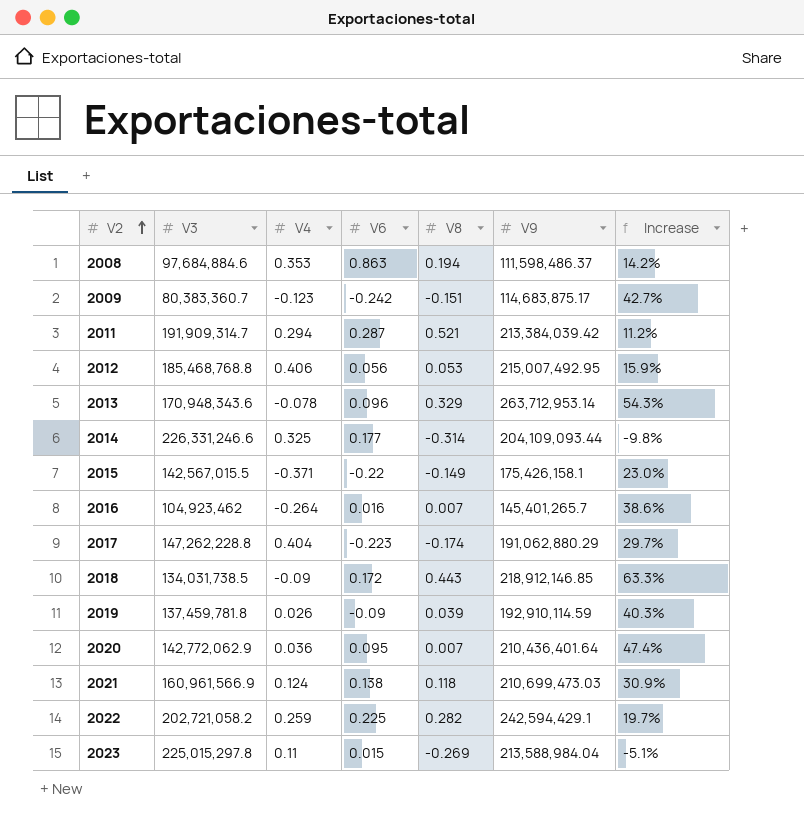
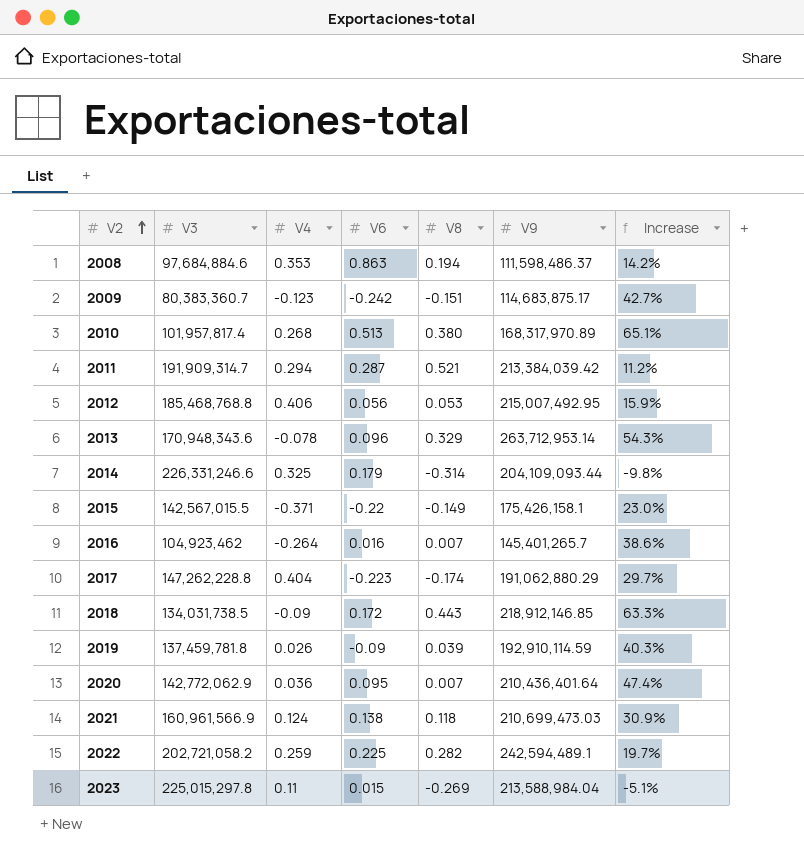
row 2010: none -> 101,957,817.4 | 0.268 | 0.513 | 0.380 | 168,317,970.89 | 65.1%
2014 | V6: 0.177 -> 0.179
2022 | V9: 242,594,429.1 -> 242,594,489.1

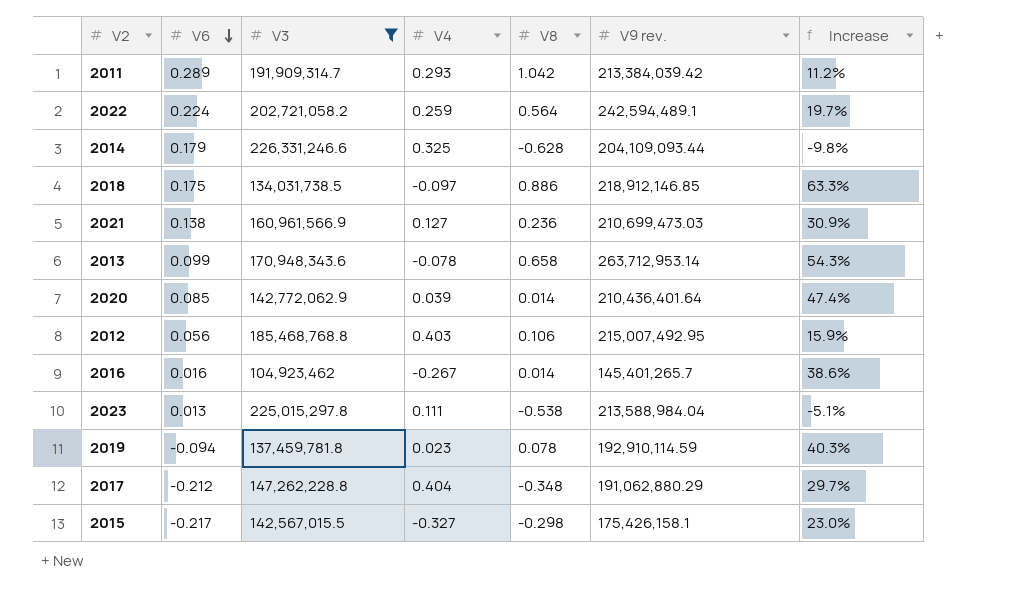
filter: none -> V3 >= 104,923,462
row order: V2 ascending -> V6 descending
column V6 | position: 4 -> 2
column name: V9 -> V9 rev.
2011 | V6: 0.287 -> 0.289
2011 | V4: 0.294 -> 0.293
2011 | V8: 0.521 -> 1.042
2022 | V6: 0.225 -> 0.224
2022 | V8: 0.282 -> 0.564
2014 | V8: -0.314 -> -0.628
2018 | V6: 0.172 -> 0.175
2018 | V4: -0.09 -> -0.097
2018 | V8: 0.443 -> 0.886
2021 | V4: 0.124 -> 0.127
2021 | V8: 0.118 -> 0.236
2013 | V6: 0.096 -> 0.099
2013 | V8: 0.329 -> 0.658
2020 | V6: 0.095 -> 0.085
2020 | V4: 0.036 -> 0.039
2020 | V8: 0.007 -> 0.014
2012 | V4: 0.406 -> 0.403
2012 | V8: 0.053 -> 0.106
2016 | V4: -0.264 -> -0.267
2016 | V8: 0.007 -> 0.014
2023 | V6: 0.015 -> 0.013
2023 | V4: 0.11 -> 0.111
2023 | V8: -0.269 -> -0.538
2019 | V6: -0.09 -> -0.094
2019 | V4: 0.026 -> 0.023
2019 | V8: 0.039 -> 0.078
2017 | V6: -0.223 -> -0.212
2017 | V8: -0.174 -> -0.348
2015 | V6: -0.22 -> -0.217
2015 | V4: -0.371 -> -0.327
2015 | V8: -0.149 -> -0.298

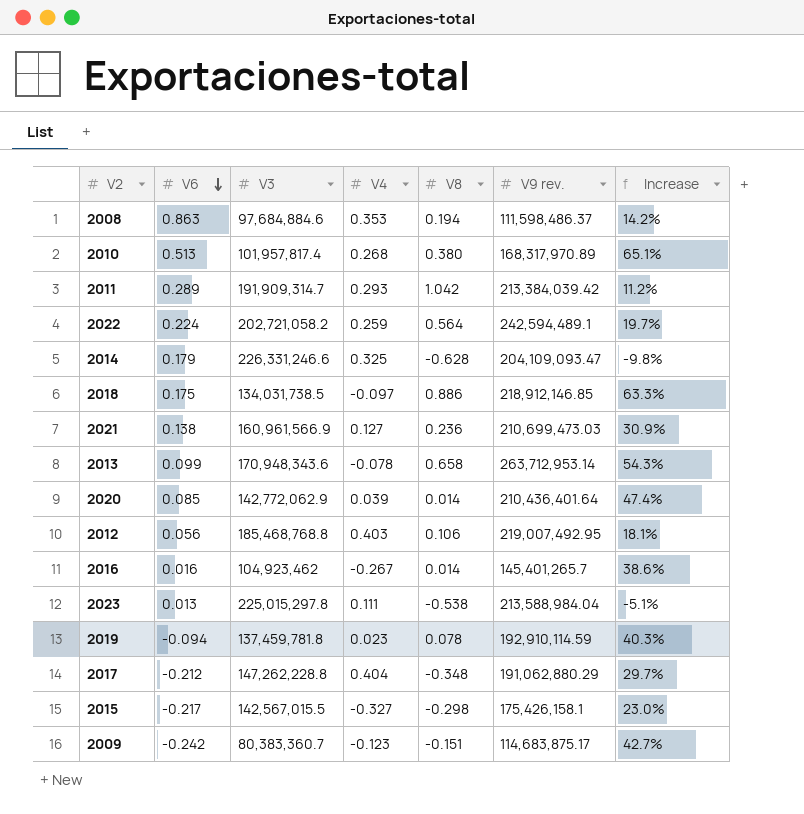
filter: V3 >= 104,923,462 -> none
2014 | V9 rev.: 204,109,093.44 -> 204,109,093.47
2012 | V9 rev.: 215,007,492.95 -> 219,007,492.95
2012 | Increase: 15.9% -> 18.1%

